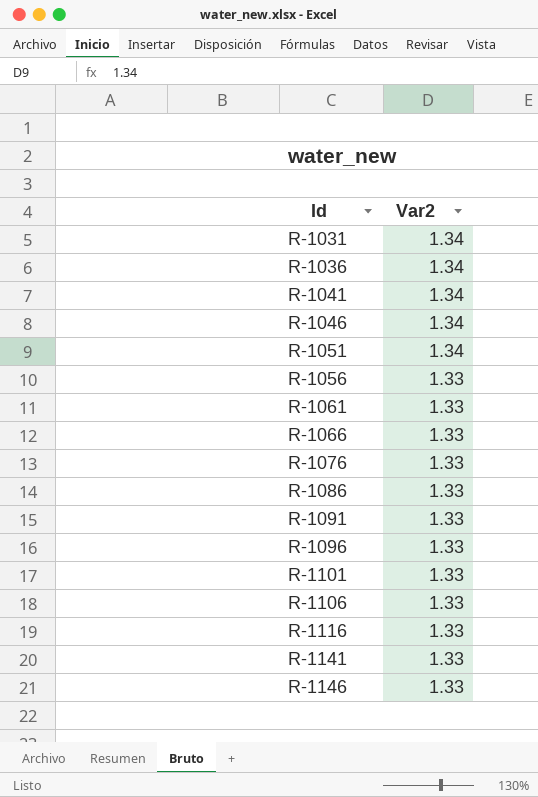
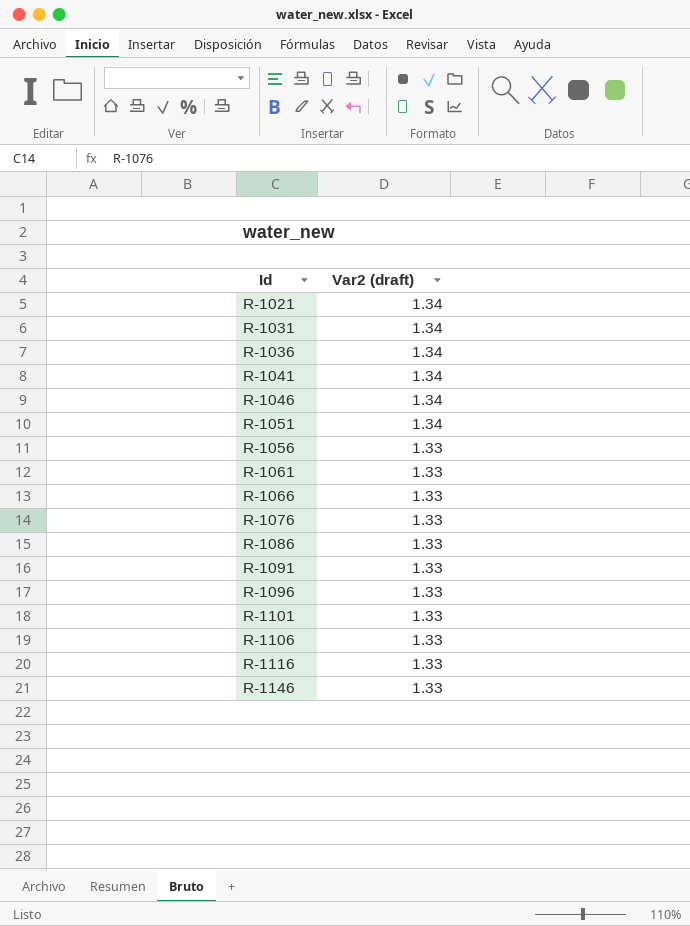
column name: Var2 -> Var2 (draft)
row R-1141: 1.33 -> none
row R-1021: none -> 1.34

